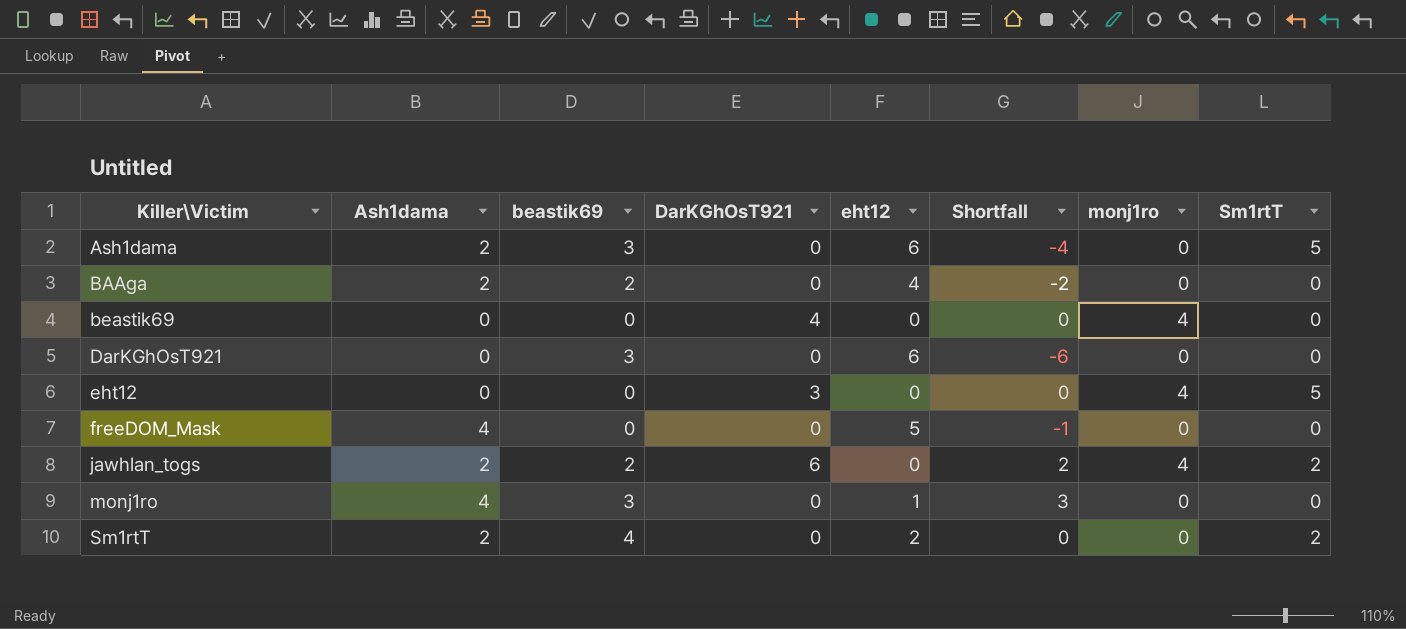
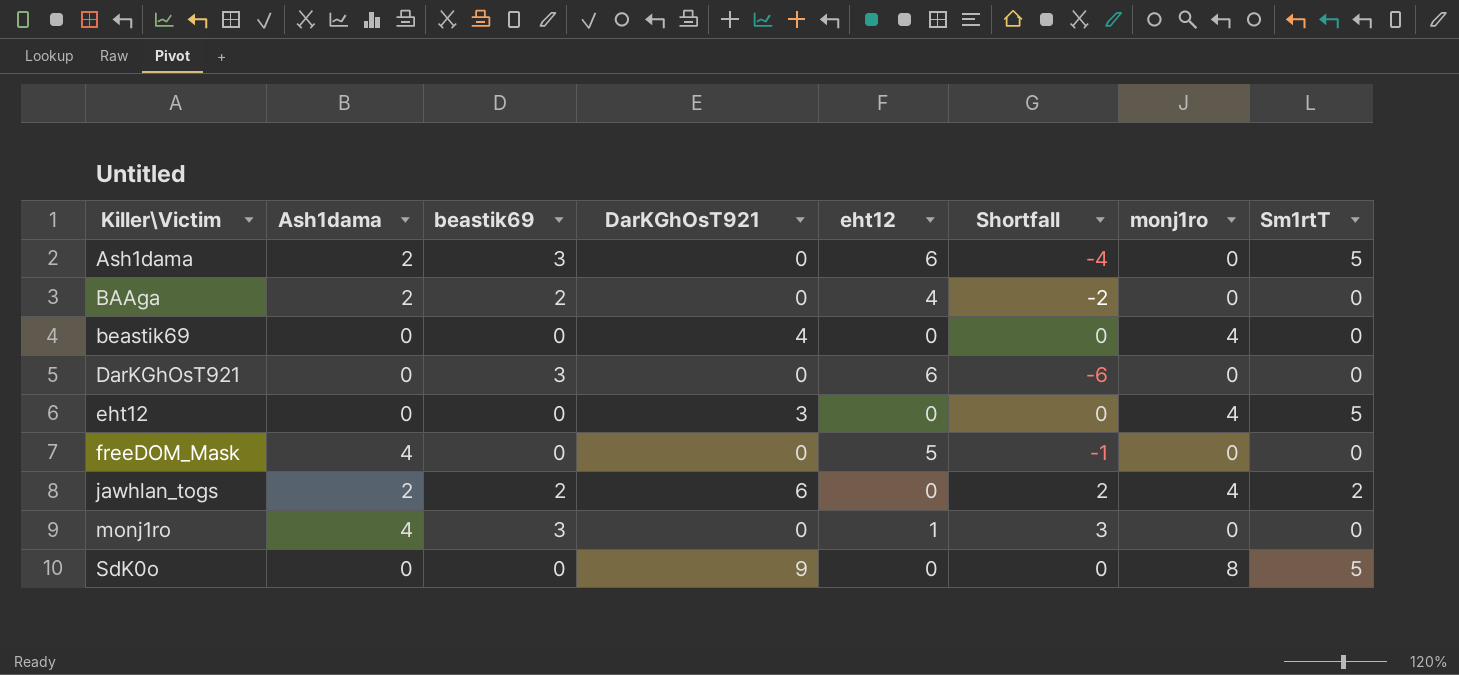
row Sm1rtT: 2 | 4 | 0 | 2 | 0 | 0 | 2 -> none
row SdK0o: none -> 0 | 0 | 9 | 0 | 0 | 8 | 5

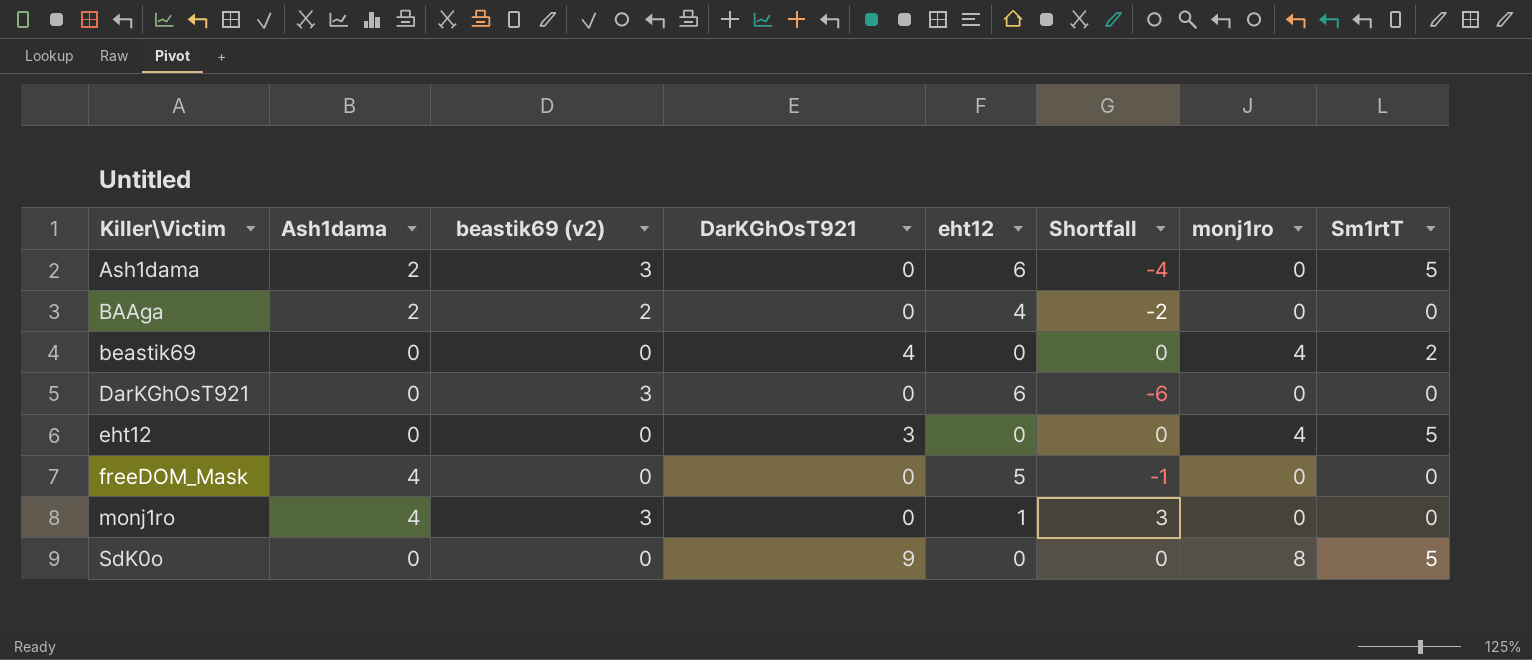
column name: beastik69 -> beastik69 (v2)
row jawhlan_togs: 2 | 2 | 6 | 0 | 2 | 4 | 2 -> none
beastik69 | Sm1rtT: 0 -> 2

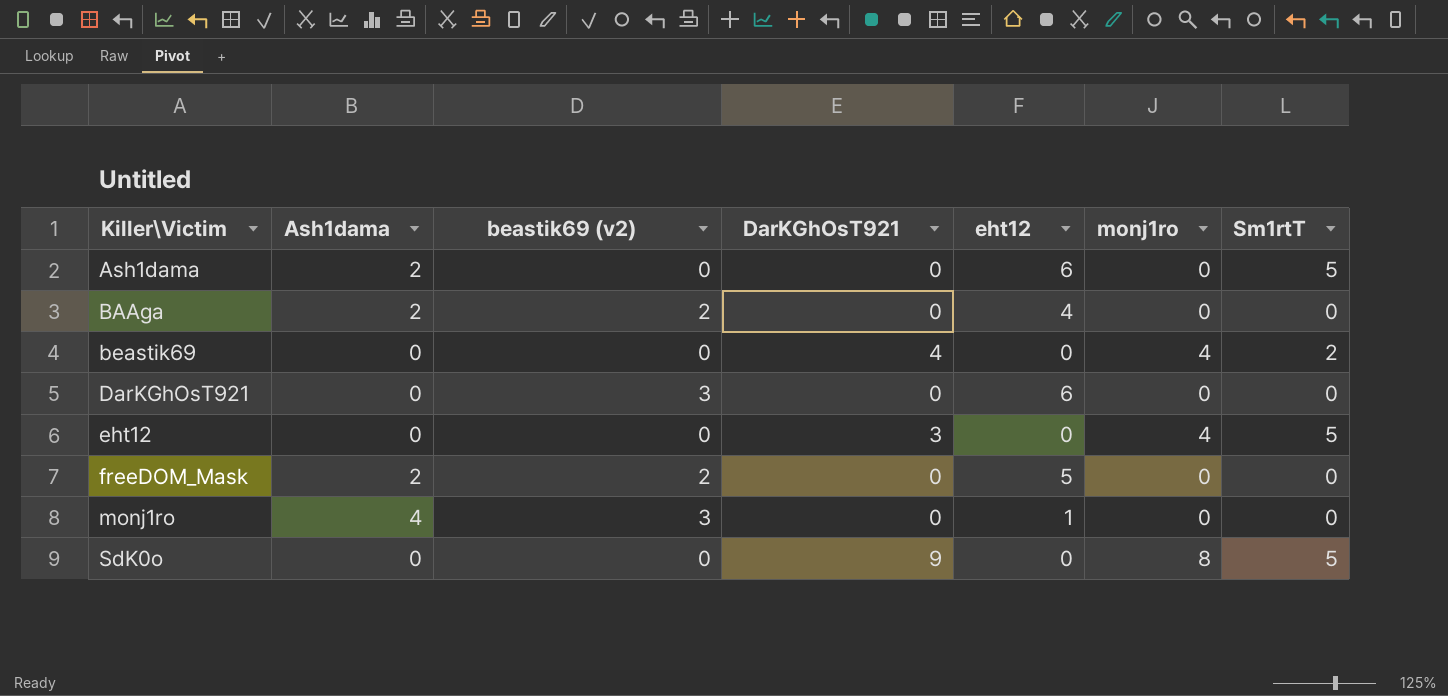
column Shortfall | formula: [Ash1dama] - [eht12] -> none
Ash1dama | beastik69 (v2): 3 -> 0
freeDOM_Mask | Ash1dama: 4 -> 2
freeDOM_Mask | beastik69 (v2): 0 -> 2

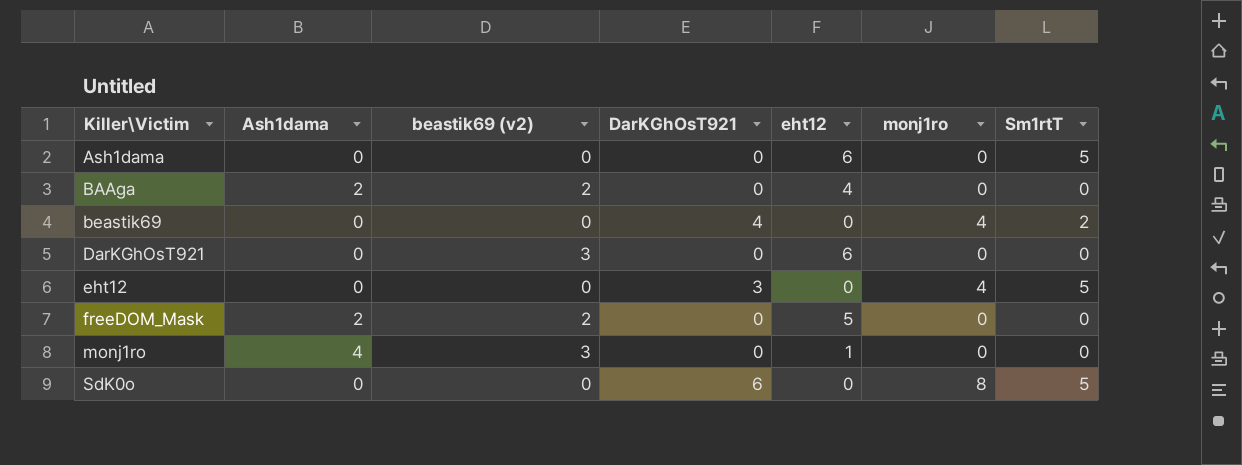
Ash1dama | Ash1dama: 2 -> 0
SdK0o | DarKGhOsT921: 9 -> 6

